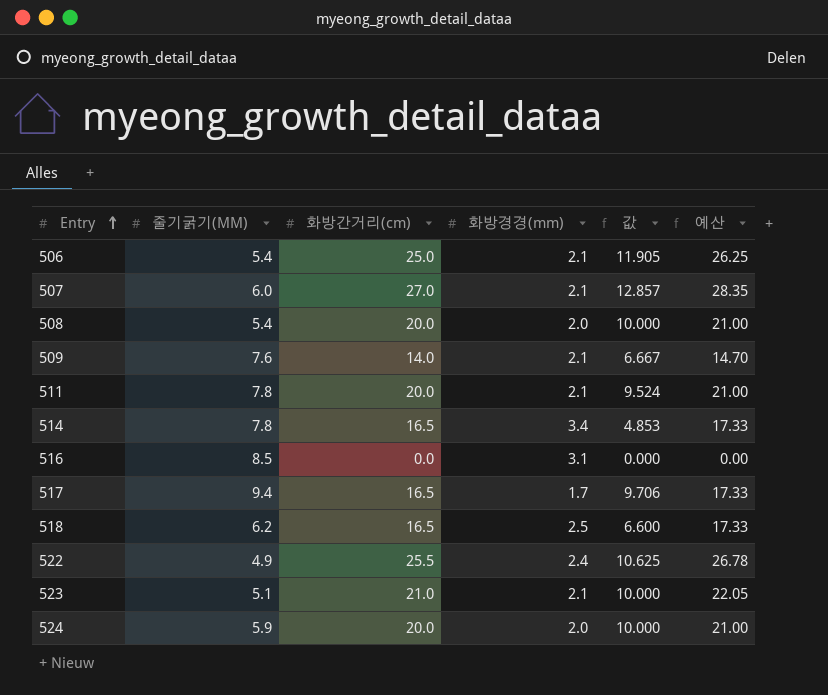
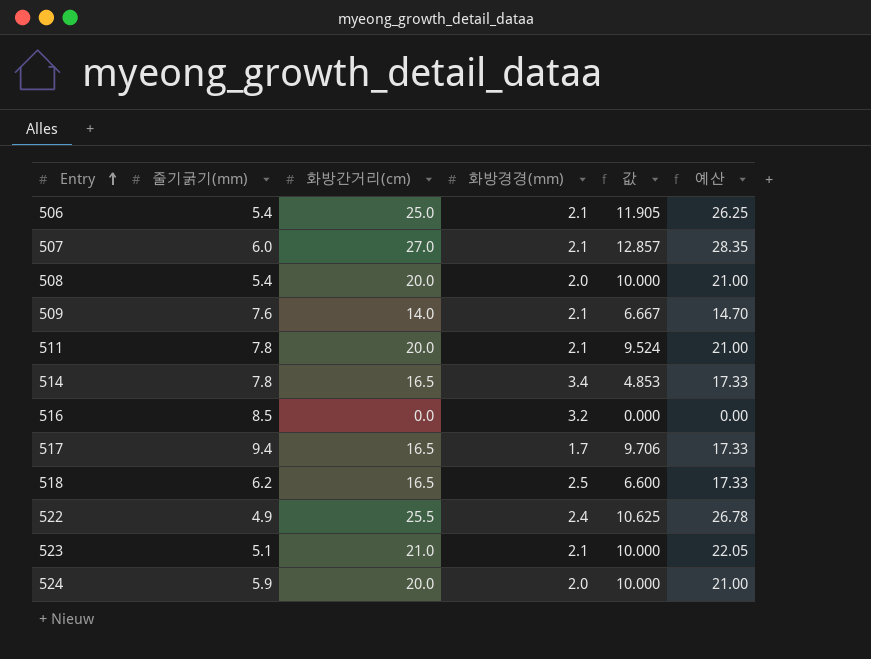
column name: 줄기굵기(MM) -> 줄기굵기(mm)
516 | 화방경경(mm): 3.1 -> 3.2

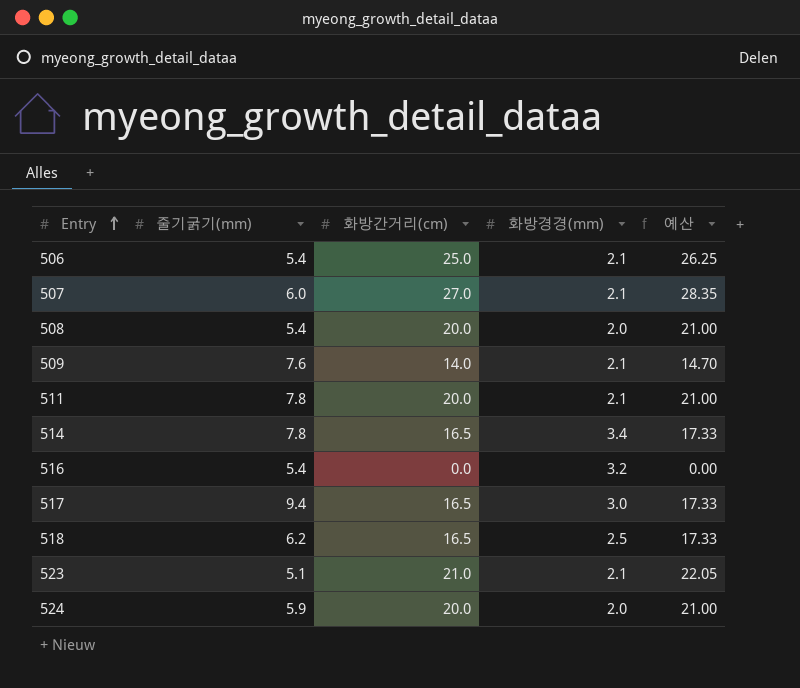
column 값 | formula: [화방간거리(cm)] / [화방경경(mm)] -> none
row 522: 4.9 | 25.5 | 2.4 | 10.625 | 26.78 -> none
516 | 줄기굵기(mm): 8.5 -> 5.4
517 | 화방경경(mm): 1.7 -> 3.0

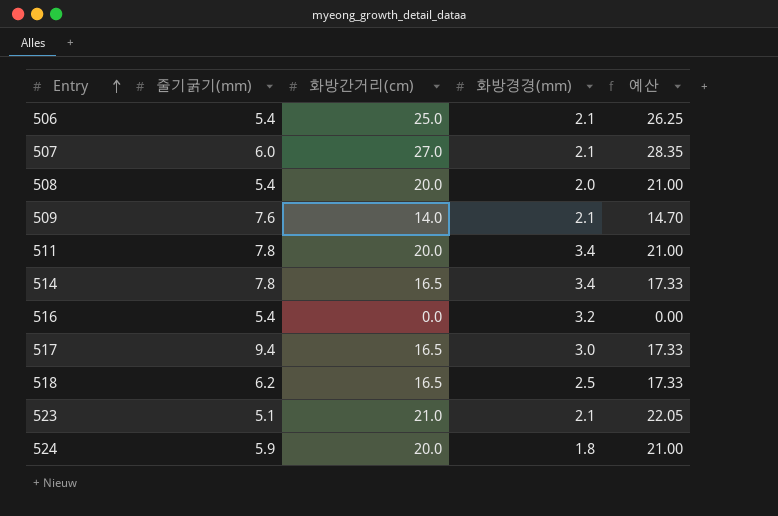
511 | 화방경경(mm): 2.1 -> 3.4
524 | 화방경경(mm): 2.0 -> 1.8

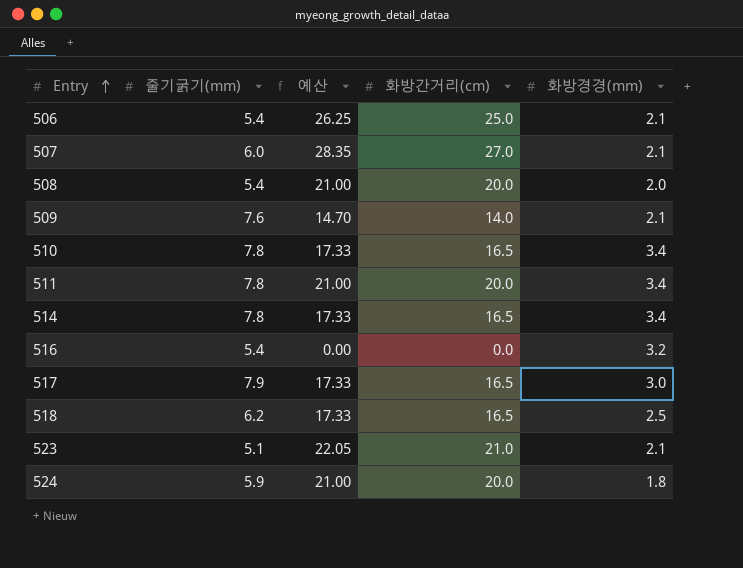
column 예산 | position: 5 -> 3
row 510: none -> 7.8 | 17.33 | 16.5 | 3.4
517 | 줄기굵기(mm): 9.4 -> 7.9

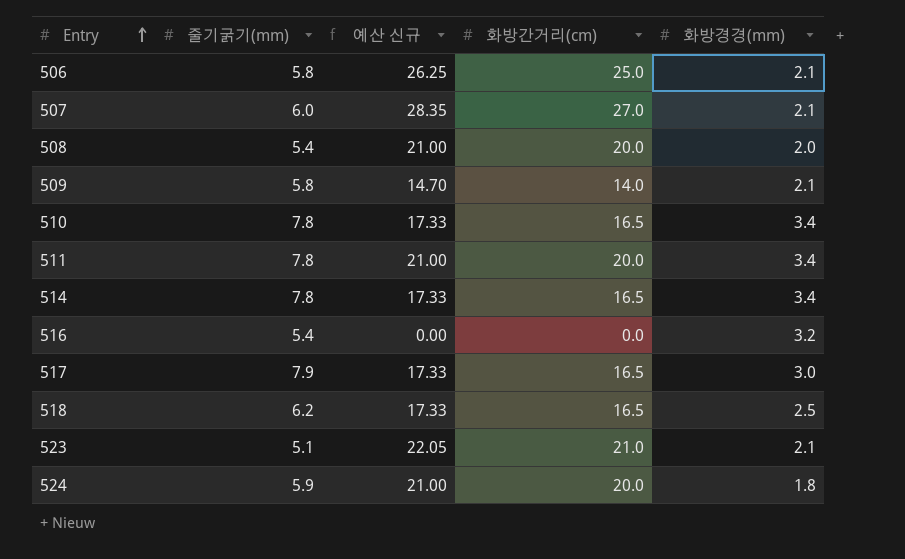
column name: 예산 -> 예산 신규
506 | 줄기굵기(mm): 5.4 -> 5.8
509 | 줄기굵기(mm): 7.6 -> 5.8

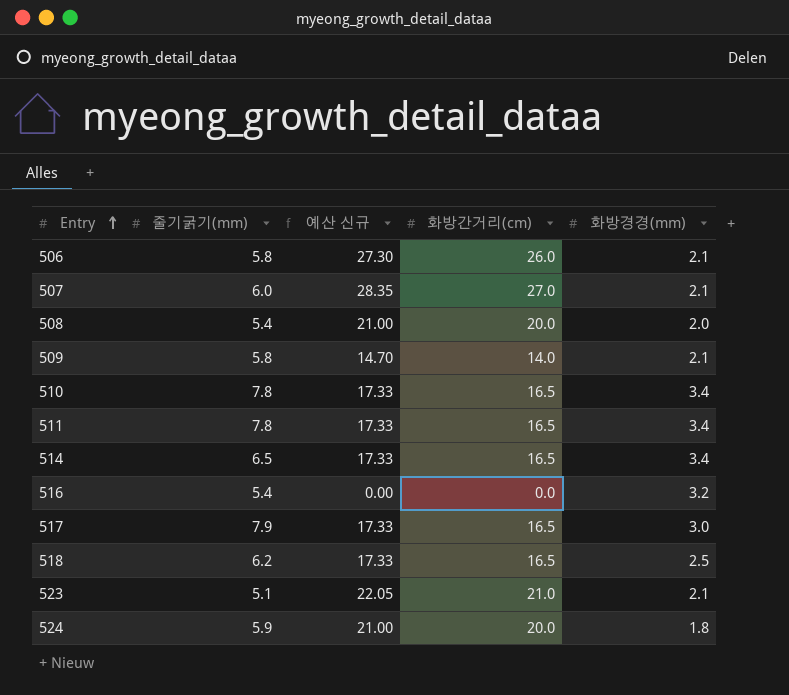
506 | 예산 신규: 26.25 -> 27.30
506 | 화방간거리(cm): 25.0 -> 26.0
511 | 예산 신규: 21.00 -> 17.33
511 | 화방간거리(cm): 20.0 -> 16.5
514 | 줄기굵기(mm): 7.8 -> 6.5

